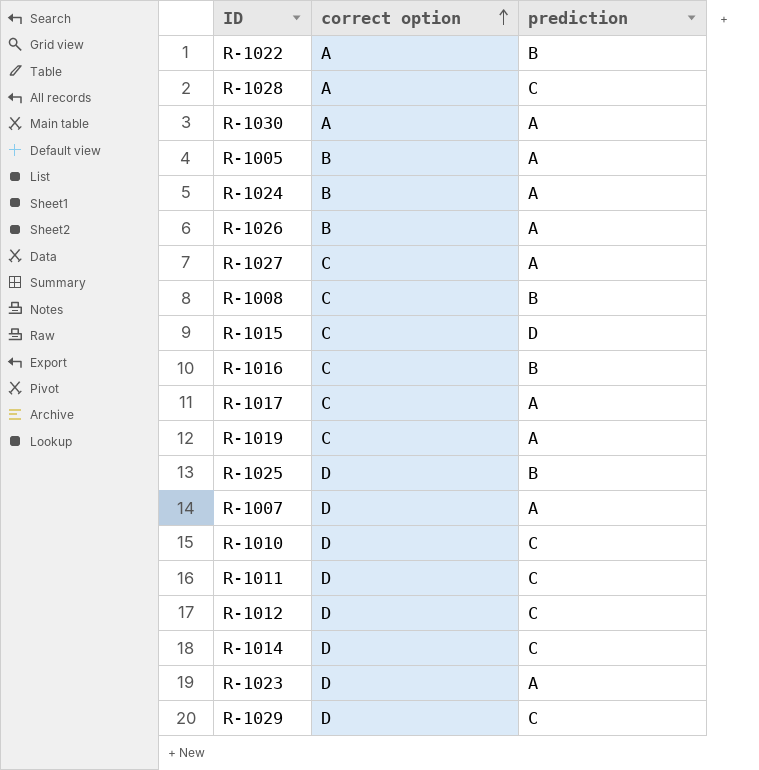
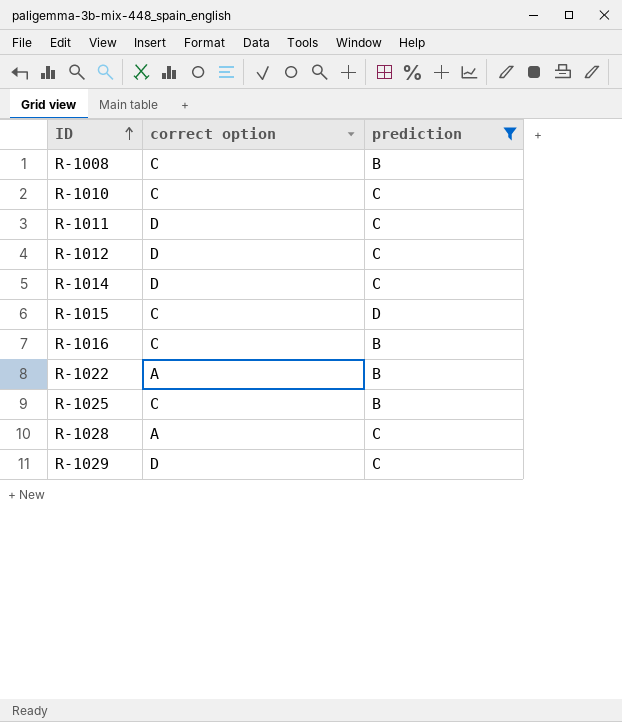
filter: none -> prediction != A
row order: correct option ascending -> ID ascending
R-1010 | correct option: D -> C
R-1025 | correct option: D -> C

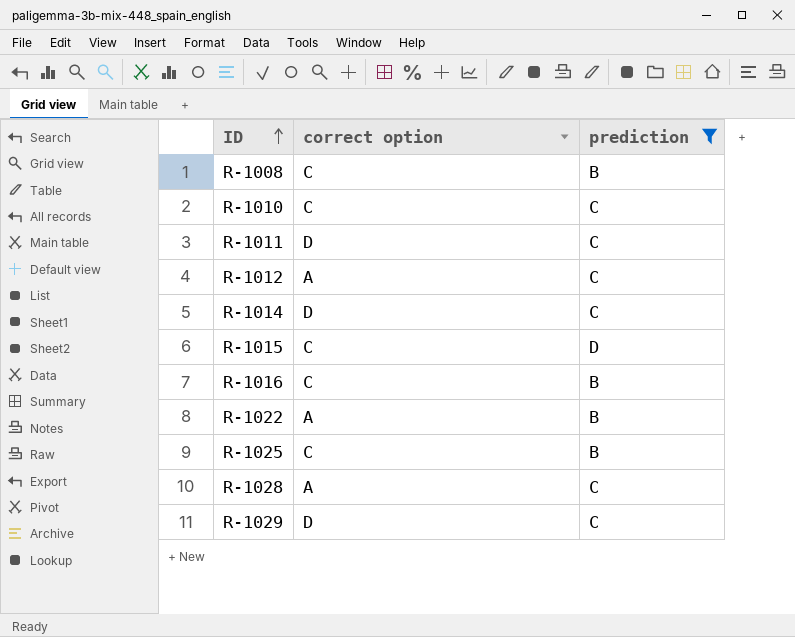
R-1012 | correct option: D -> A

